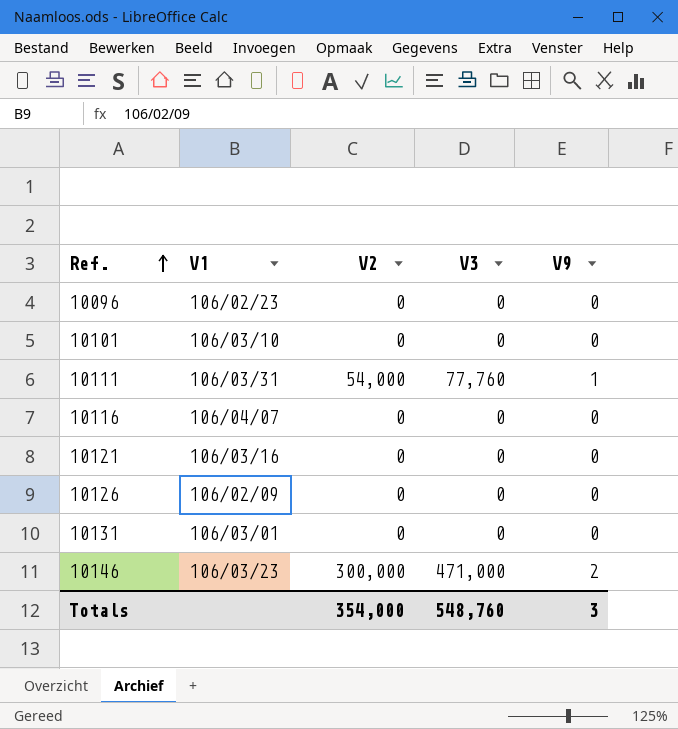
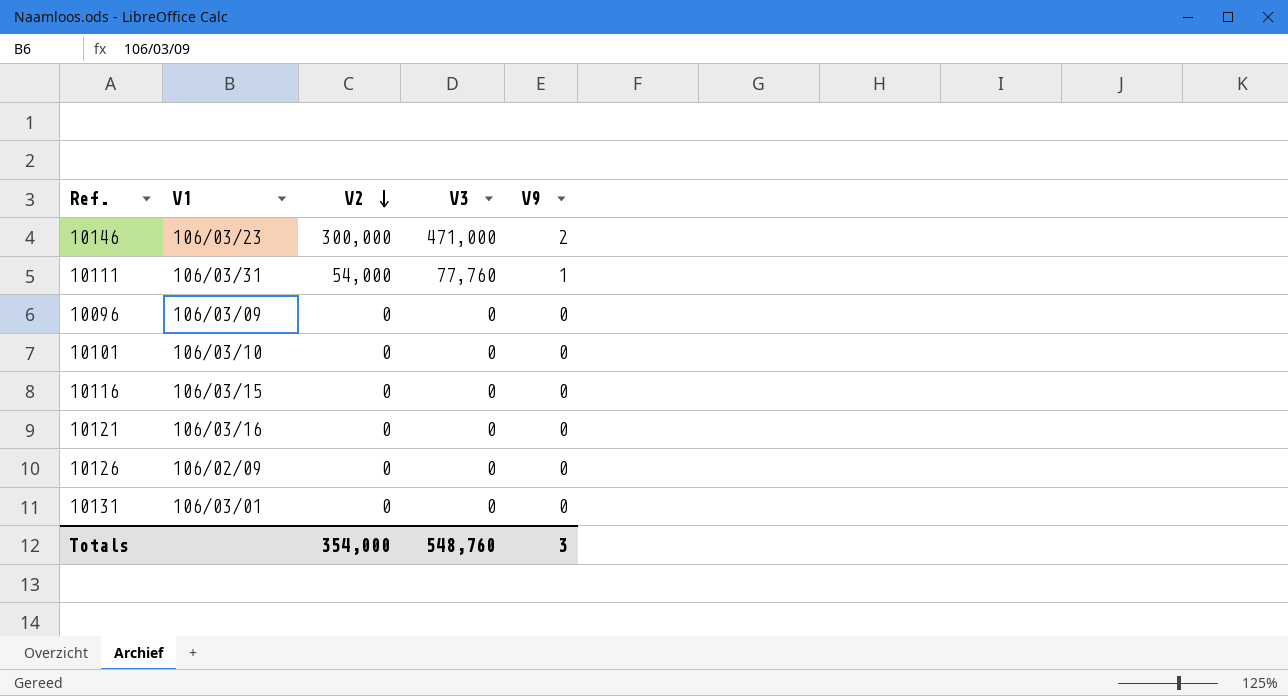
row order: Ref. ascending -> V2 descending
10096 | V1: 106/02/23 -> 106/03/09
10116 | V1: 106/04/07 -> 106/03/15

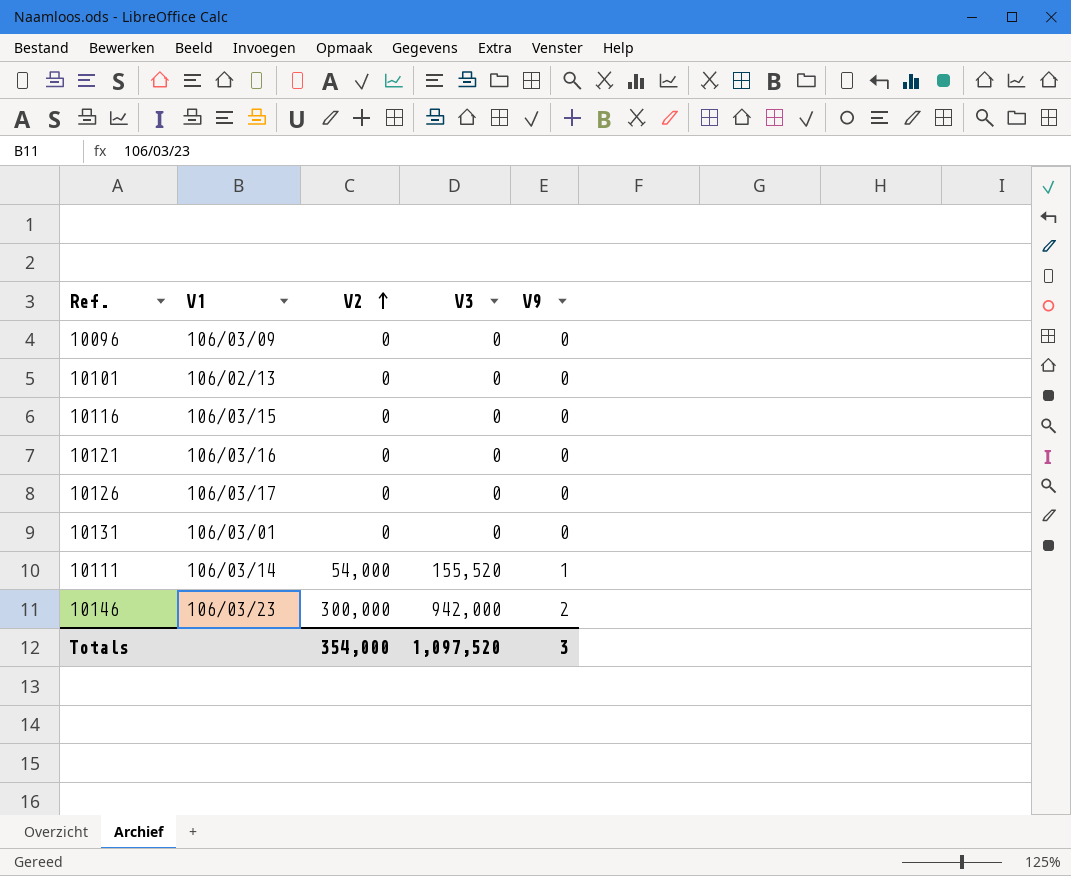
row order: V2 descending -> V2 ascending
10101 | V1: 106/03/10 -> 106/02/13
10126 | V1: 106/02/09 -> 106/03/17
10111 | V1: 106/03/31 -> 106/03/14
10111 | V3: 77,760 -> 155,520
10146 | V3: 471,000 -> 942,000
Totals | V3: 548,760 -> 1,097,520

